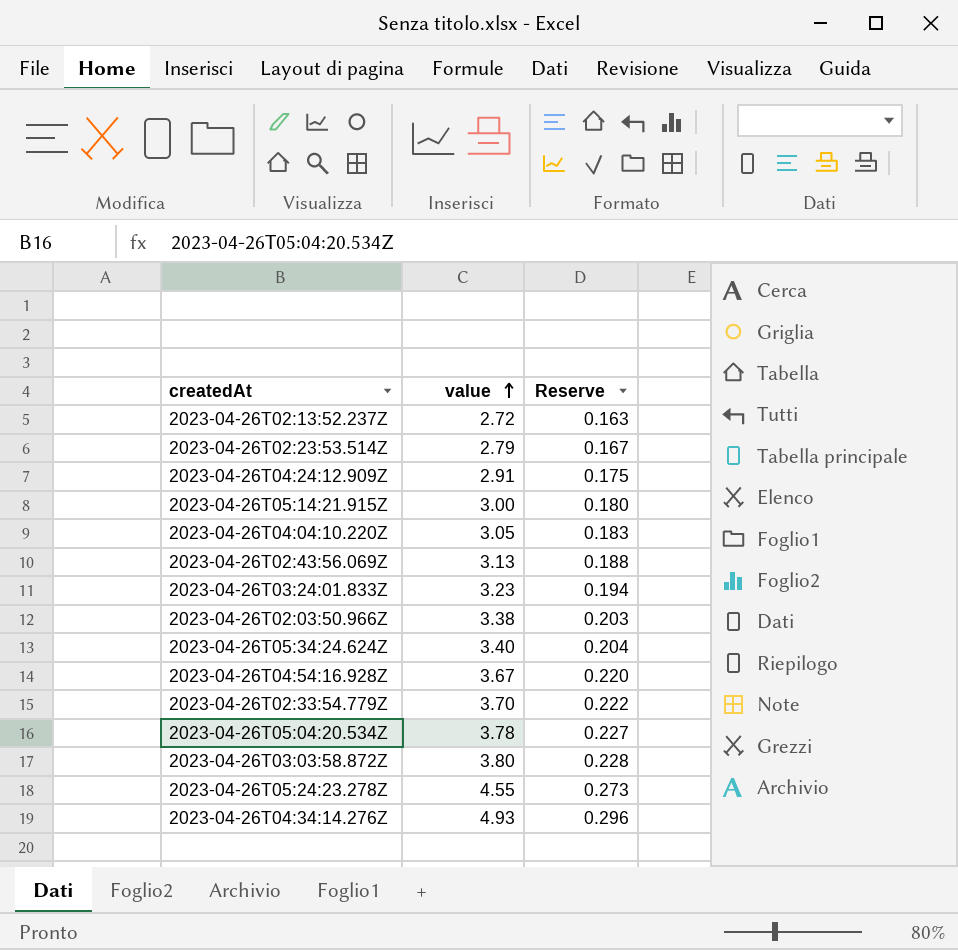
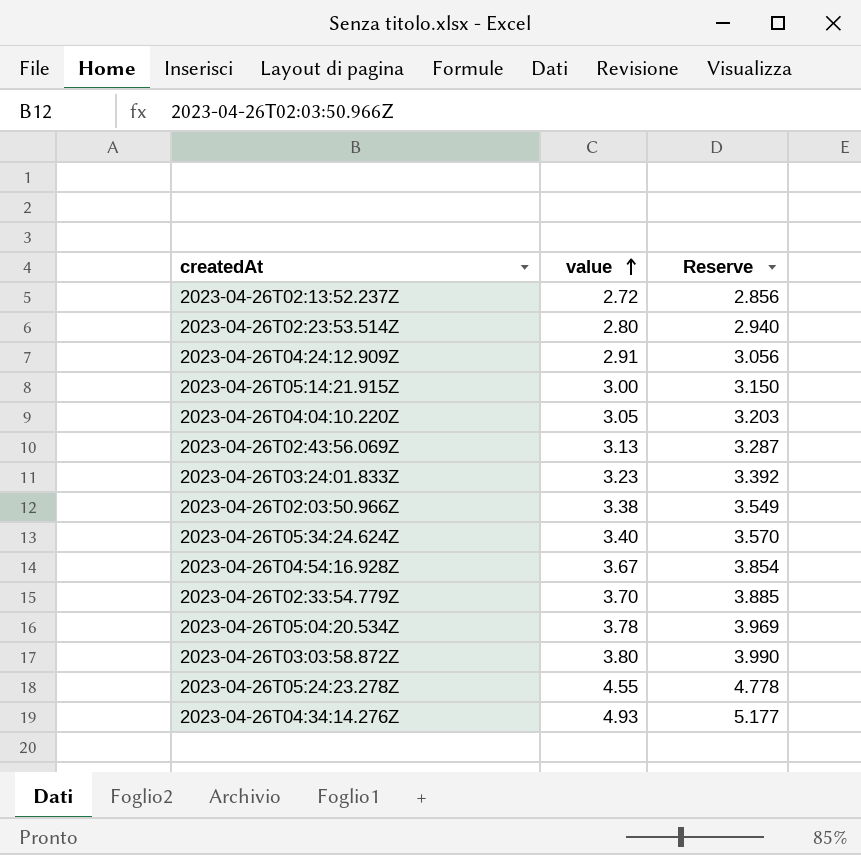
column Reserve | formula: [value] * 0.06 -> [value] * 1.05
2023-04-26T02:23:53.514Z | value: 2.79 -> 2.80

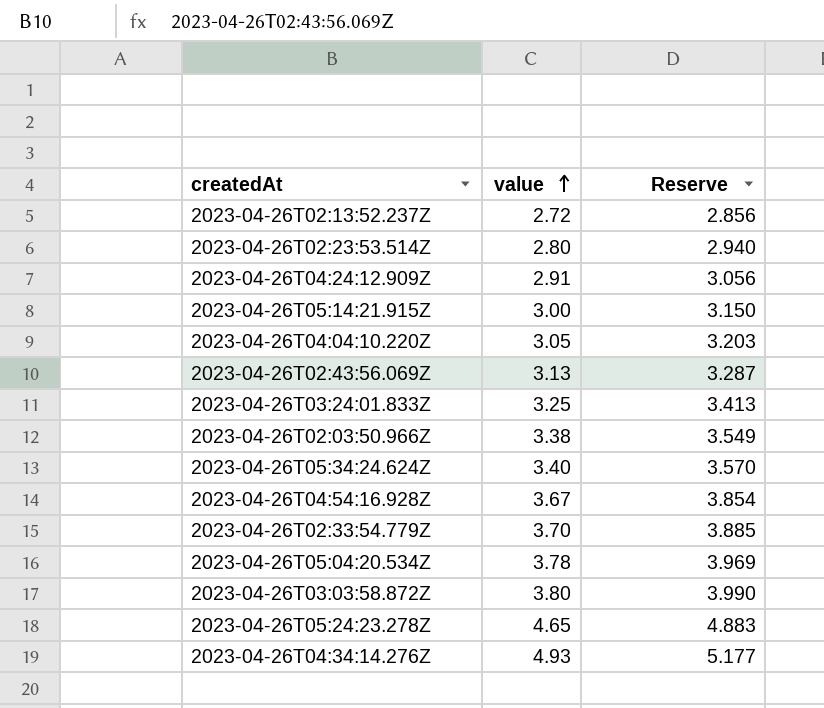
2023-04-26T03:24:01.833Z | value: 3.23 -> 3.25
2023-04-26T03:24:01.833Z | Reserve: 3.392 -> 3.413
2023-04-26T05:24:23.278Z | value: 4.55 -> 4.65
2023-04-26T05:24:23.278Z | Reserve: 4.778 -> 4.883

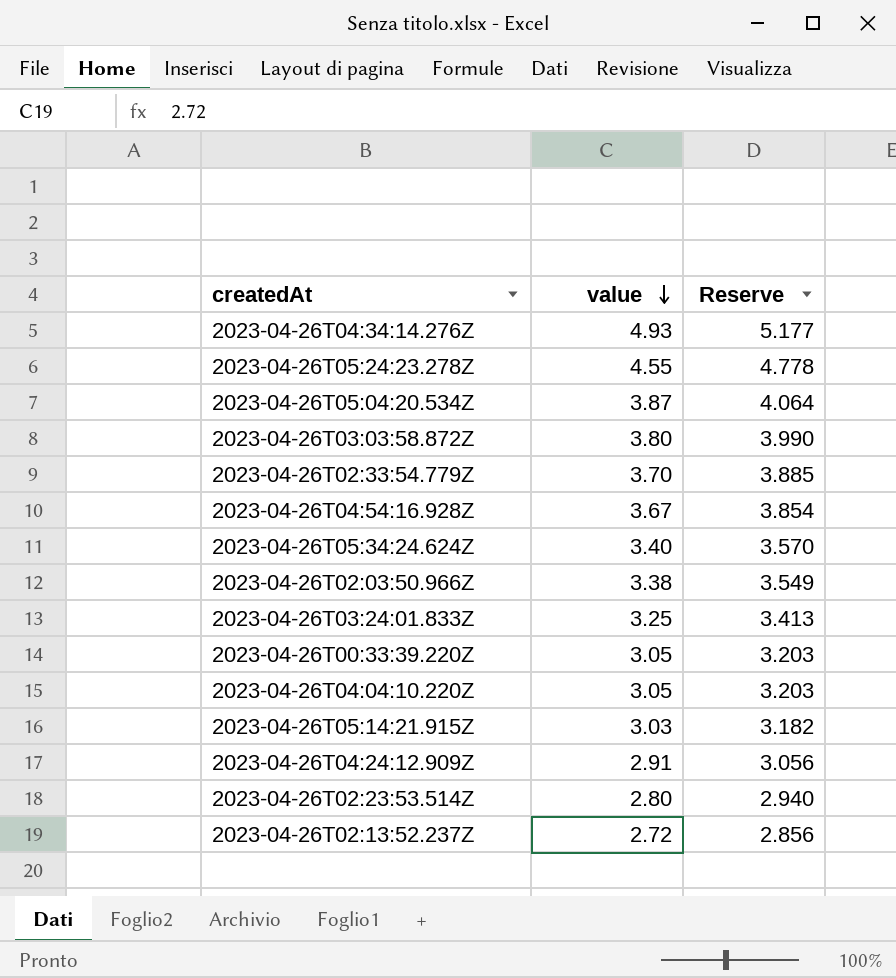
row order: value ascending -> value descending
row 2023-04-26T02:43:56.069Z: 3.13 | 3.287 -> none
2023-04-26T05:24:23.278Z | value: 4.65 -> 4.55
2023-04-26T05:24:23.278Z | Reserve: 4.883 -> 4.778
2023-04-26T05:04:20.534Z | value: 3.78 -> 3.87
2023-04-26T05:04:20.534Z | Reserve: 3.969 -> 4.064
row 2023-04-26T00:33:39.220Z: none -> 3.05 | 3.203
2023-04-26T05:14:21.915Z | value: 3.00 -> 3.03
2023-04-26T05:14:21.915Z | Reserve: 3.150 -> 3.182

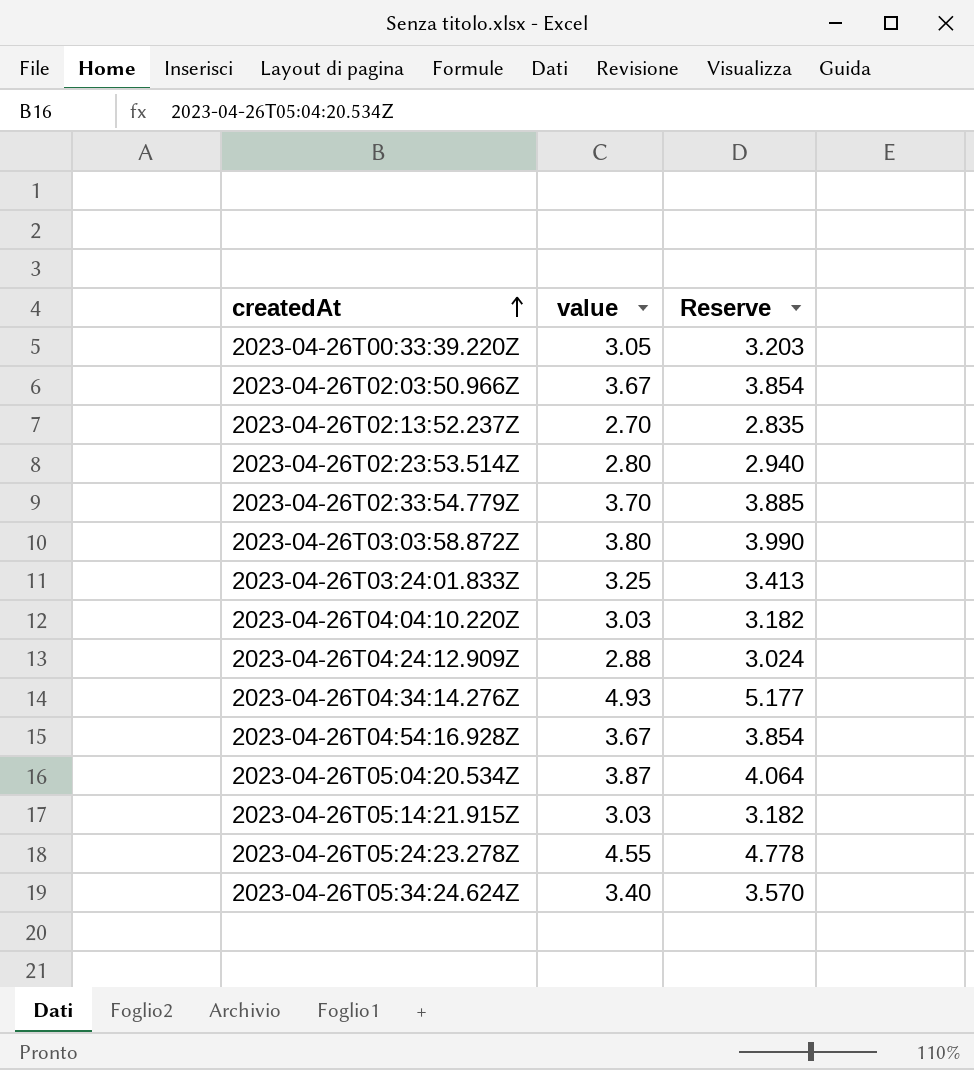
row order: value descending -> createdAt ascending
2023-04-26T02:03:50.966Z | value: 3.38 -> 3.67
2023-04-26T02:03:50.966Z | Reserve: 3.549 -> 3.854
2023-04-26T02:13:52.237Z | value: 2.72 -> 2.70
2023-04-26T02:13:52.237Z | Reserve: 2.856 -> 2.835
2023-04-26T04:04:10.220Z | value: 3.05 -> 3.03
2023-04-26T04:04:10.220Z | Reserve: 3.203 -> 3.182
2023-04-26T04:24:12.909Z | value: 2.91 -> 2.88
2023-04-26T04:24:12.909Z | Reserve: 3.056 -> 3.024

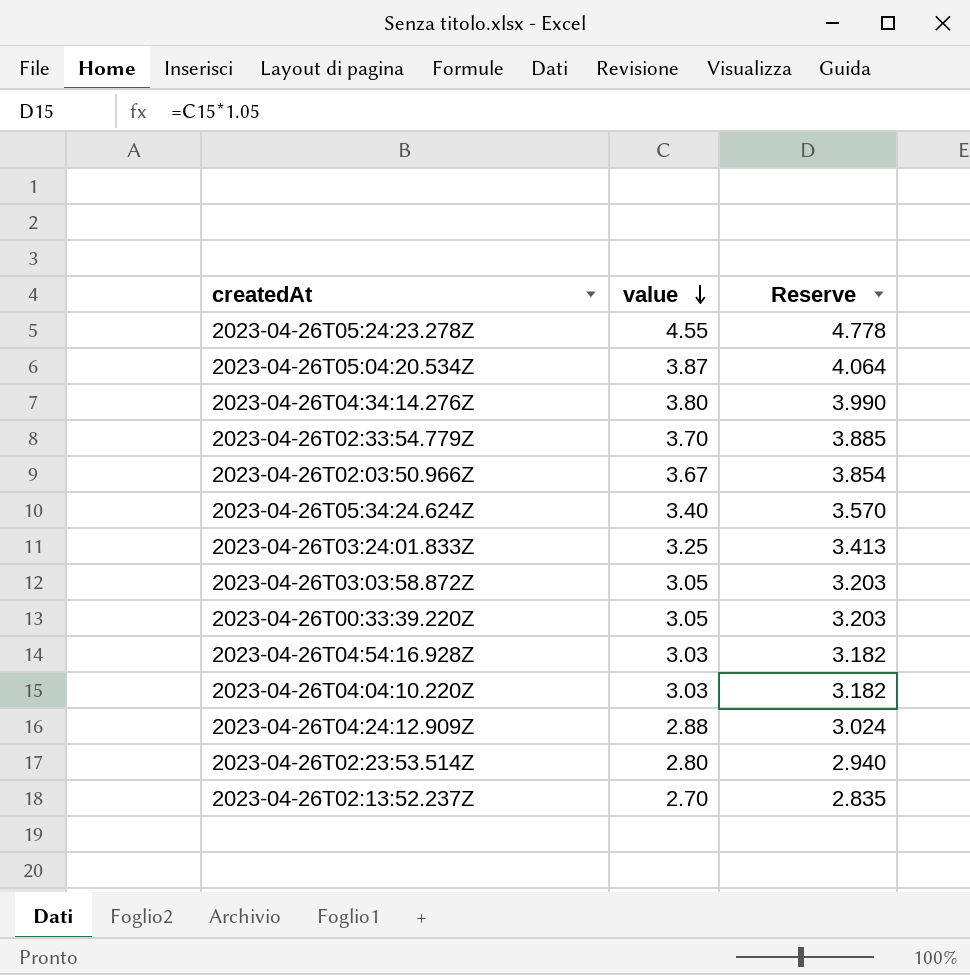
row order: createdAt ascending -> value descending
row 2023-04-26T05:14:21.915Z: 3.03 | 3.182 -> none
2023-04-26T04:34:14.276Z | value: 4.93 -> 3.80
2023-04-26T04:34:14.276Z | Reserve: 5.177 -> 3.990
2023-04-26T03:03:58.872Z | value: 3.80 -> 3.05
2023-04-26T03:03:58.872Z | Reserve: 3.990 -> 3.203
2023-04-26T04:54:16.928Z | value: 3.67 -> 3.03
2023-04-26T04:54:16.928Z | Reserve: 3.854 -> 3.182

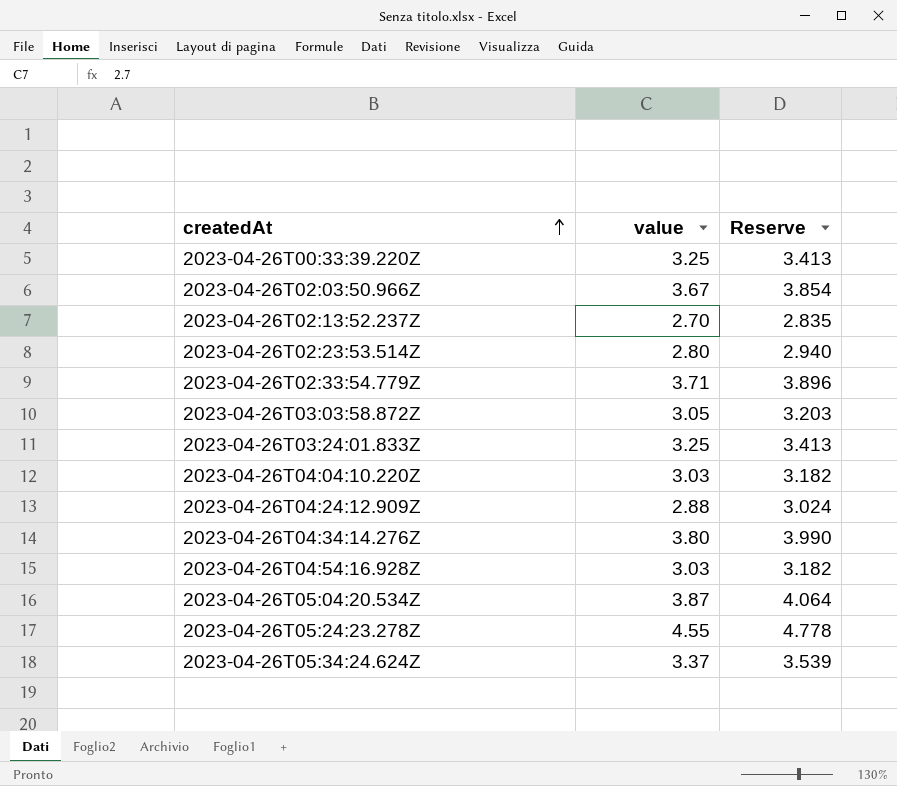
row order: value descending -> createdAt ascending
2023-04-26T00:33:39.220Z | value: 3.05 -> 3.25
2023-04-26T00:33:39.220Z | Reserve: 3.203 -> 3.413
2023-04-26T02:33:54.779Z | value: 3.70 -> 3.71
2023-04-26T02:33:54.779Z | Reserve: 3.885 -> 3.896
2023-04-26T05:34:24.624Z | value: 3.40 -> 3.37
2023-04-26T05:34:24.624Z | Reserve: 3.570 -> 3.539

